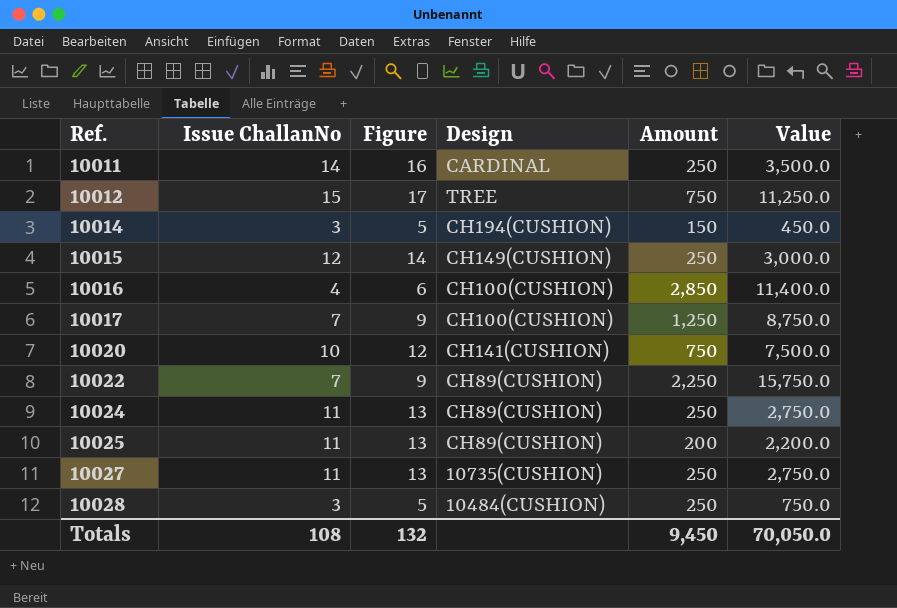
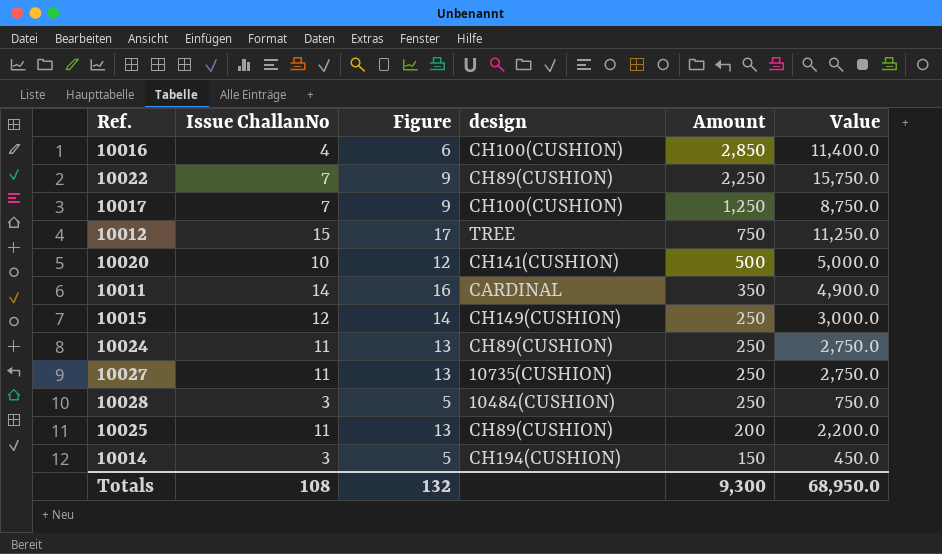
row order: Ref. ascending -> Amount descending
column name: Design -> design
10020 | Amount: 750 -> 500
10020 | Value: 7,500.0 -> 5,000.0
10011 | Amount: 250 -> 350
10011 | Value: 3,500.0 -> 4,900.0
Totals | Amount: 9,450 -> 9,300
Totals | Value: 70,050.0 -> 68,950.0

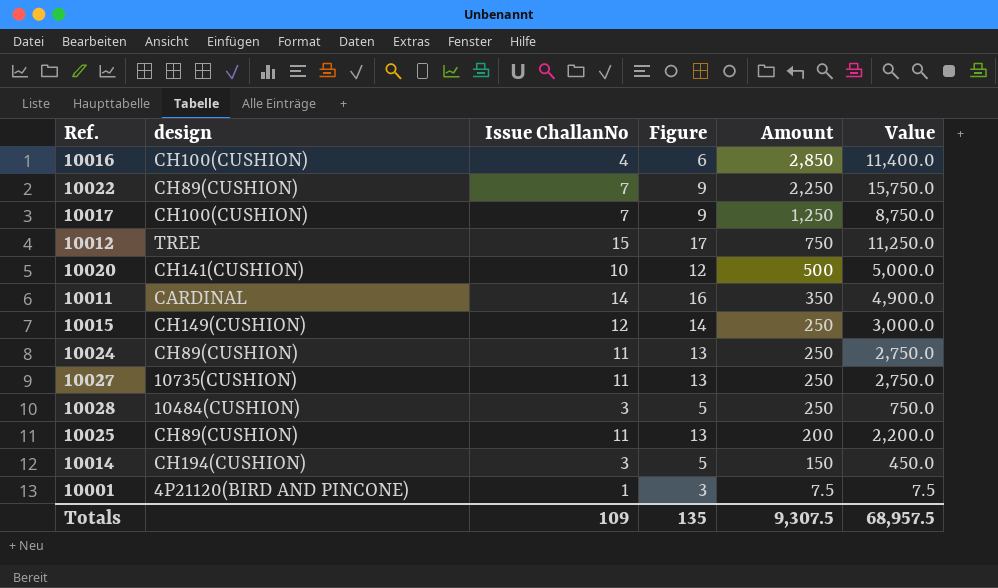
column design | position: 4 -> 2
row 10001: none -> 4P21120(BIRD AND PINCONE) | 1 | 3 | 7.5 | 7.5
Totals | Issue ChallanNo: 108 -> 109
Totals | Figure: 132 -> 135
Totals | Amount: 9,300 -> 9,307.5
Totals | Value: 68,950.0 -> 68,957.5

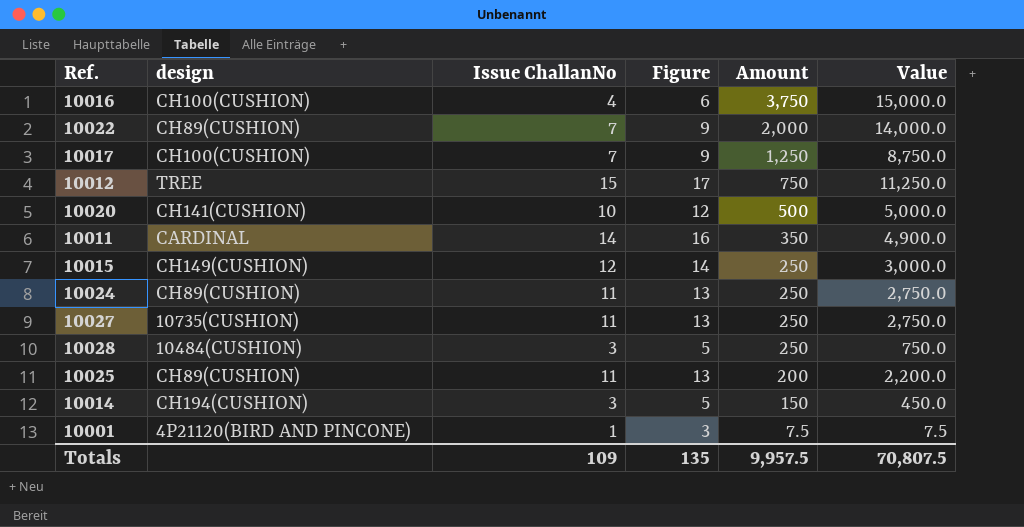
10016 | Amount: 2,850 -> 3,750
10016 | Value: 11,400.0 -> 15,000.0
10022 | Amount: 2,250 -> 2,000
10022 | Value: 15,750.0 -> 14,000.0
Totals | Amount: 9,307.5 -> 9,957.5
Totals | Value: 68,957.5 -> 70,807.5

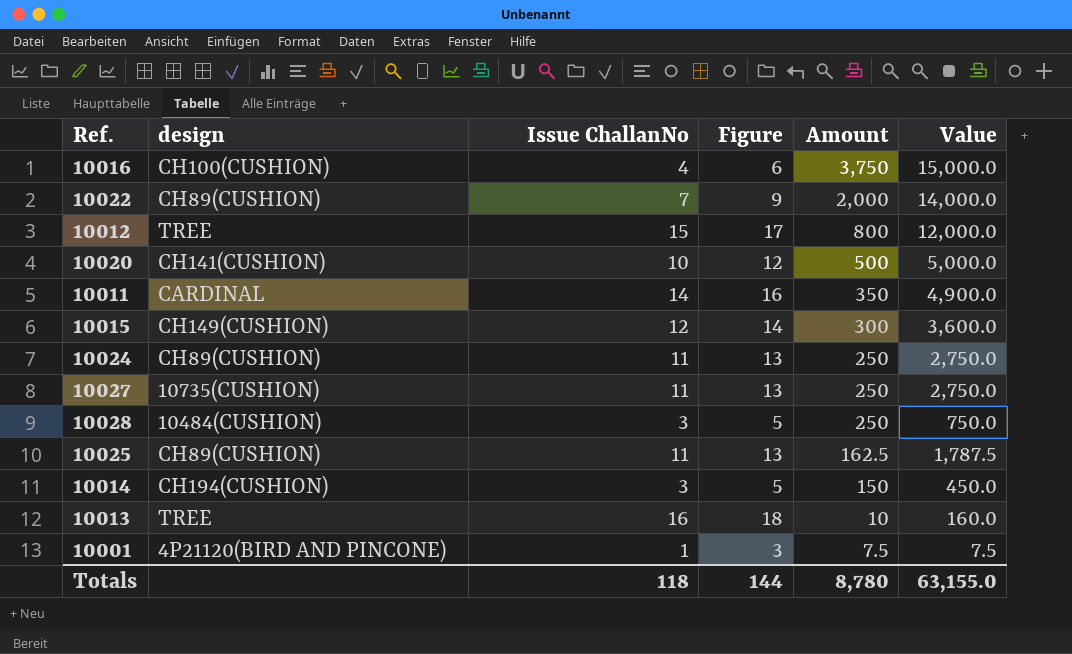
row 10017: CH100(CUSHION) | 7 | 9 | 1,250 | 8,750.0 -> none
10012 | Amount: 750 -> 800
10012 | Value: 11,250.0 -> 12,000.0
10015 | Amount: 250 -> 300
10015 | Value: 3,000.0 -> 3,600.0
10025 | Amount: 200 -> 162.5
10025 | Value: 2,200.0 -> 1,787.5
row 10013: none -> TREE | 16 | 18 | 10 | 160.0
Totals | Issue ChallanNo: 109 -> 118
Totals | Figure: 135 -> 144
Totals | Amount: 9,957.5 -> 8,780
Totals | Value: 70,807.5 -> 63,155.0

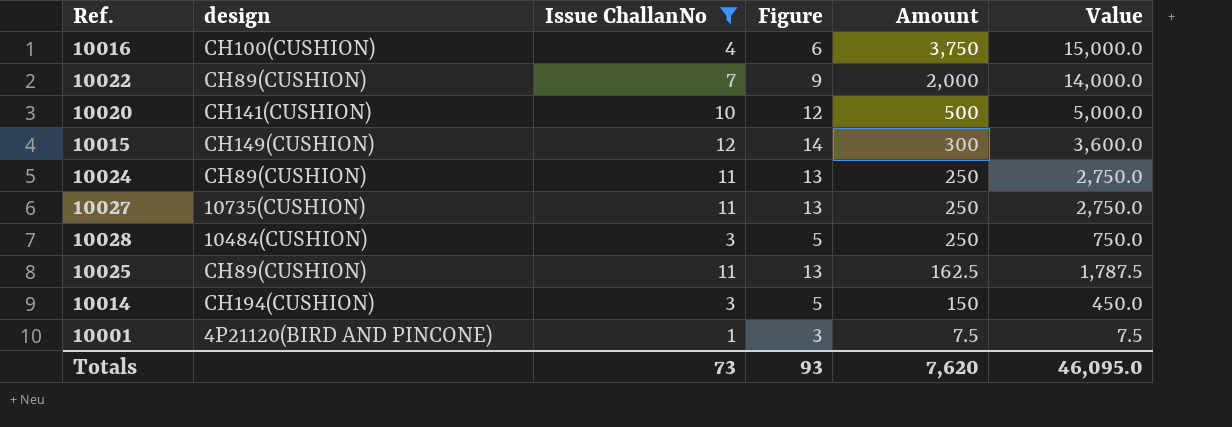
filter: none -> Issue ChallanNo <= 12
Totals | Issue ChallanNo: 118 -> 73
Totals | Figure: 144 -> 93
Totals | Amount: 8,780 -> 7,620
Totals | Value: 63,155.0 -> 46,095.0

